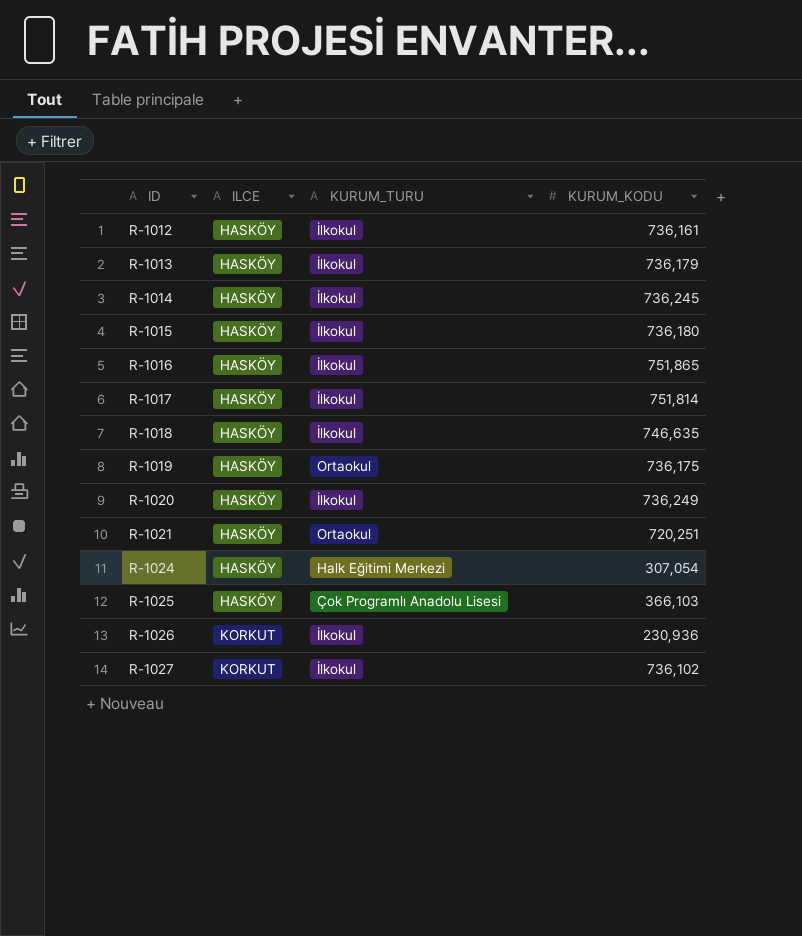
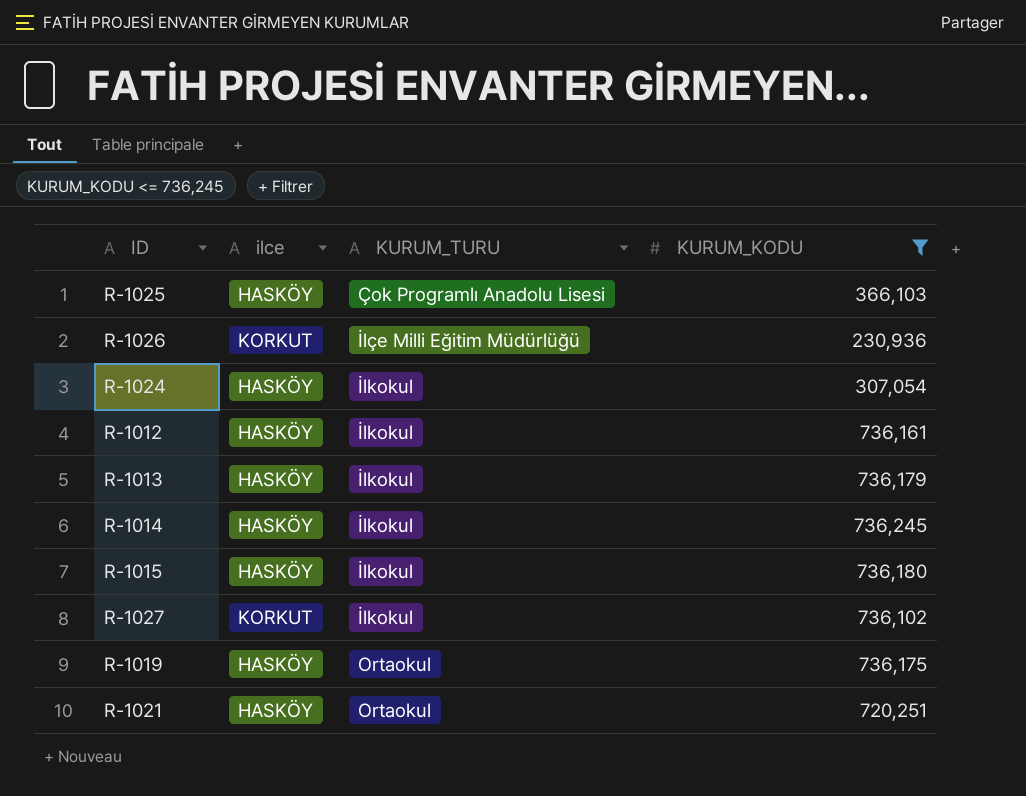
filter: none -> KURUM_KODU <= 736,245
row order: ID ascending -> KURUM_TURU ascending
column name: ILCE -> ilce
R-1026 | KURUM_TURU: İlkokul -> İlçe Milli Eğitim Müdürlüğü
R-1024 | KURUM_TURU: Halk Eğitimi Merkezi -> İlkokul

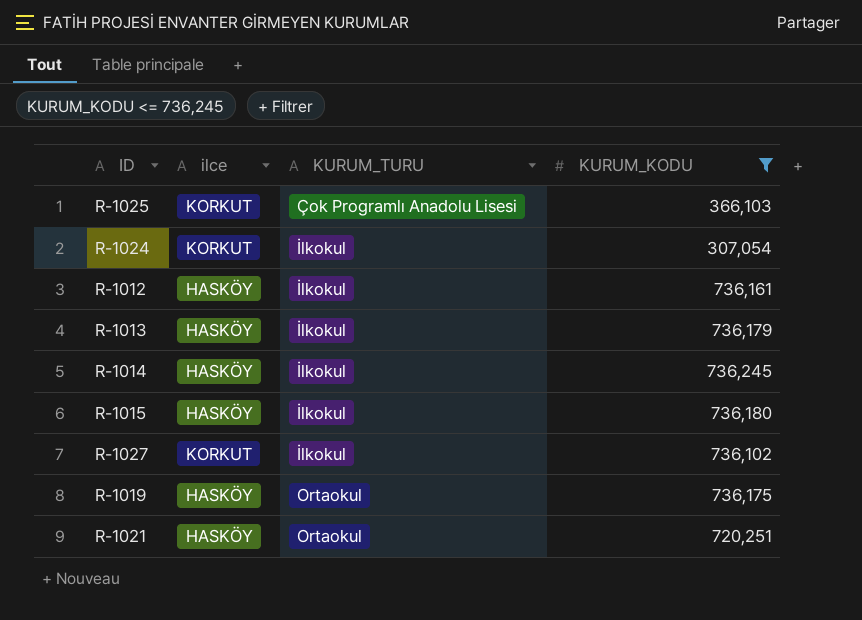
row R-1026: KORKUT | İlçe Milli Eğitim Müdürlüğü | 230,936 -> none
R-1025 | ilce: HASKÖY -> KORKUT
R-1024 | ilce: HASKÖY -> KORKUT

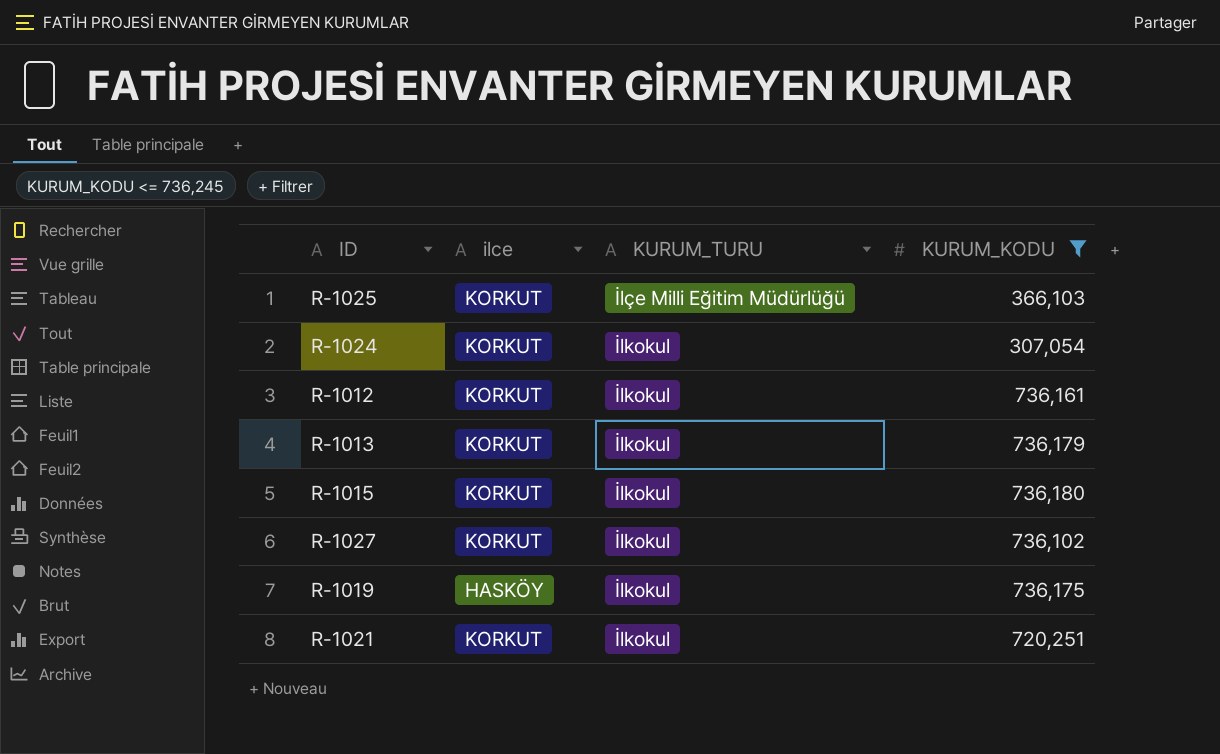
row R-1014: HASKÖY | İlkokul | 736,245 -> none
R-1025 | KURUM_TURU: Çok Programlı Anadolu Lisesi -> İlçe Milli Eğitim Müdürlüğü
R-1012 | ilce: HASKÖY -> KORKUT
R-1013 | ilce: HASKÖY -> KORKUT
R-1015 | ilce: HASKÖY -> KORKUT
R-1019 | KURUM_TURU: Ortaokul -> İlkokul
R-1021 | ilce: HASKÖY -> KORKUT
R-1021 | KURUM_TURU: Ortaokul -> İlkokul

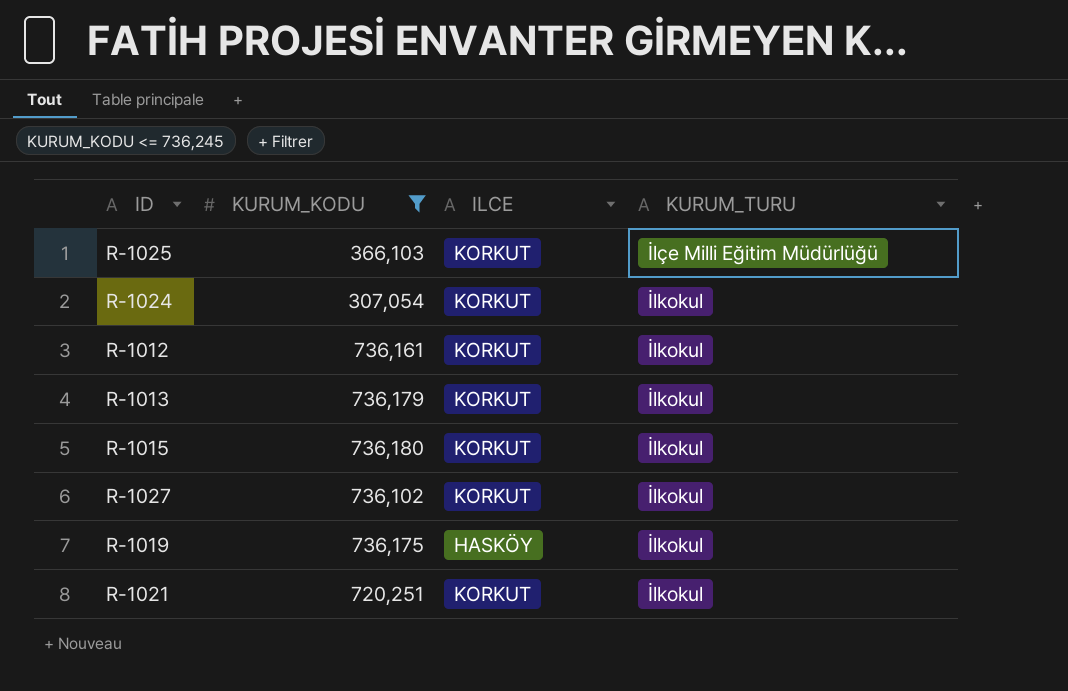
column KURUM_KODU | position: 4 -> 2
column name: ilce -> ILCE

